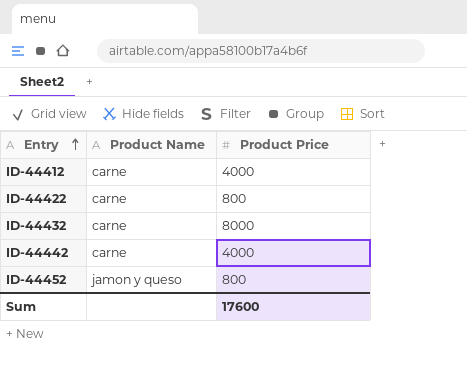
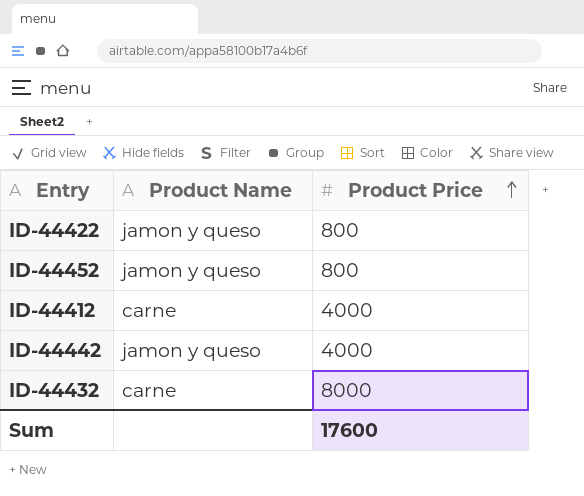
row order: Entry ascending -> Product Price ascending
ID-44422 | Product Name: carne -> jamon y queso
ID-44442 | Product Name: carne -> jamon y queso

